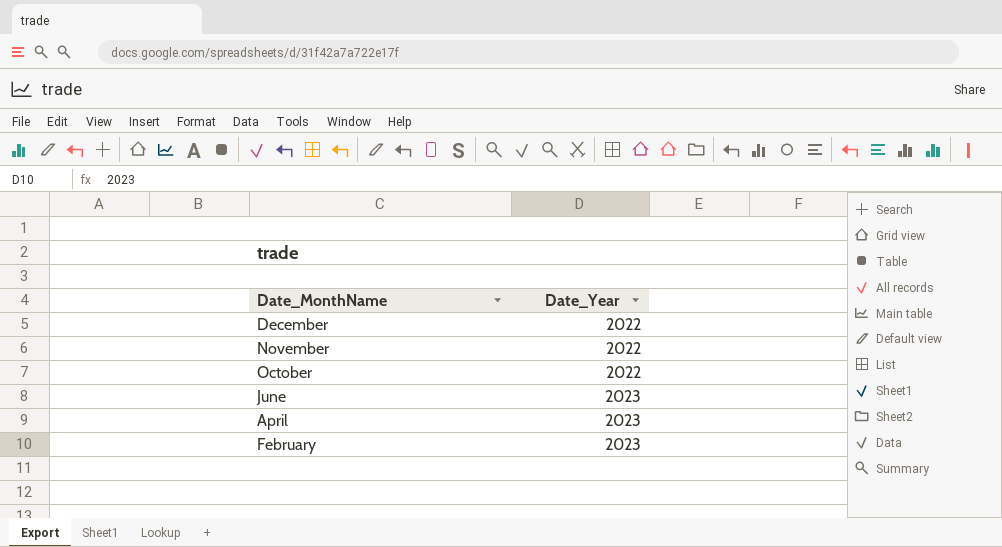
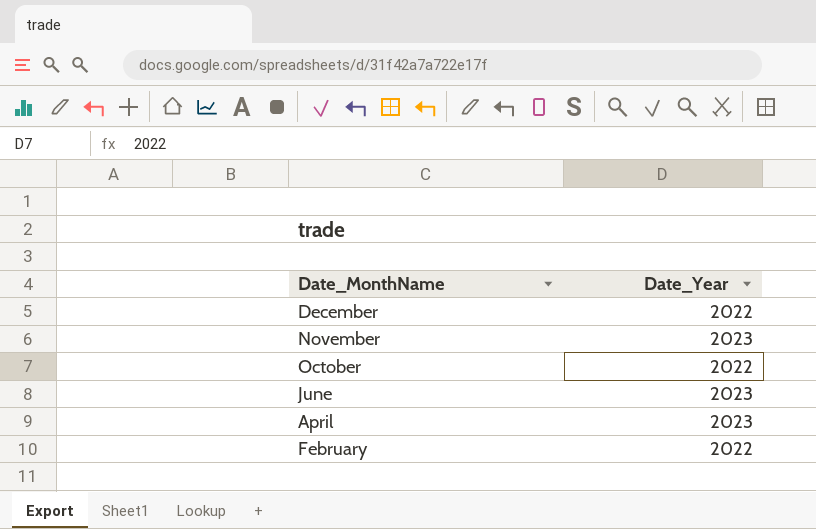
November | Date_Year: 2022 -> 2023
February | Date_Year: 2023 -> 2022

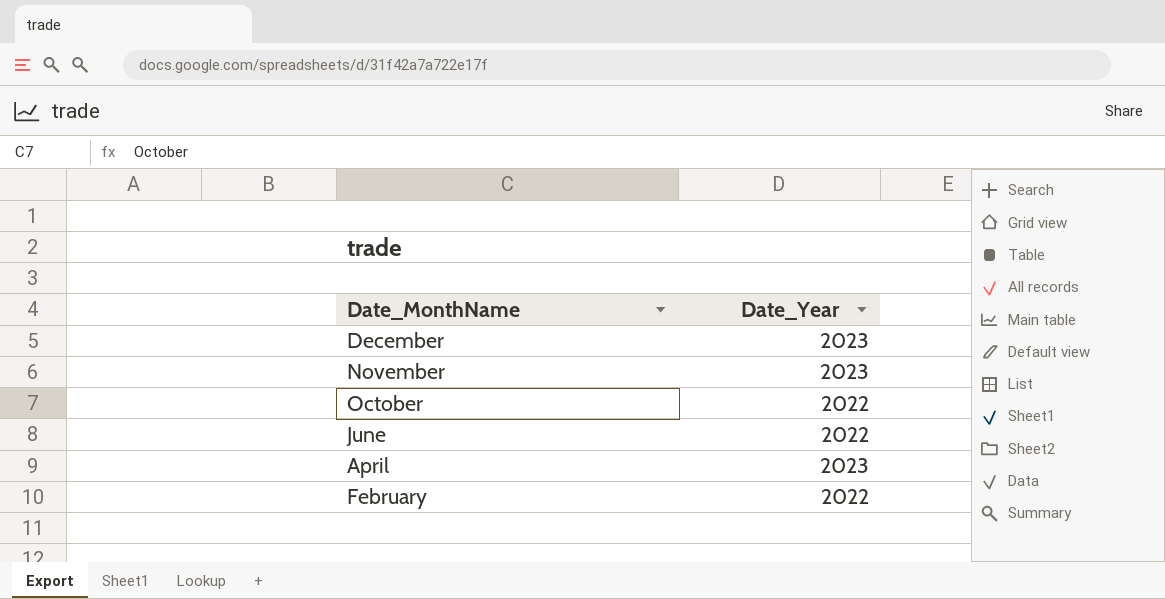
December | Date_Year: 2022 -> 2023
June | Date_Year: 2023 -> 2022

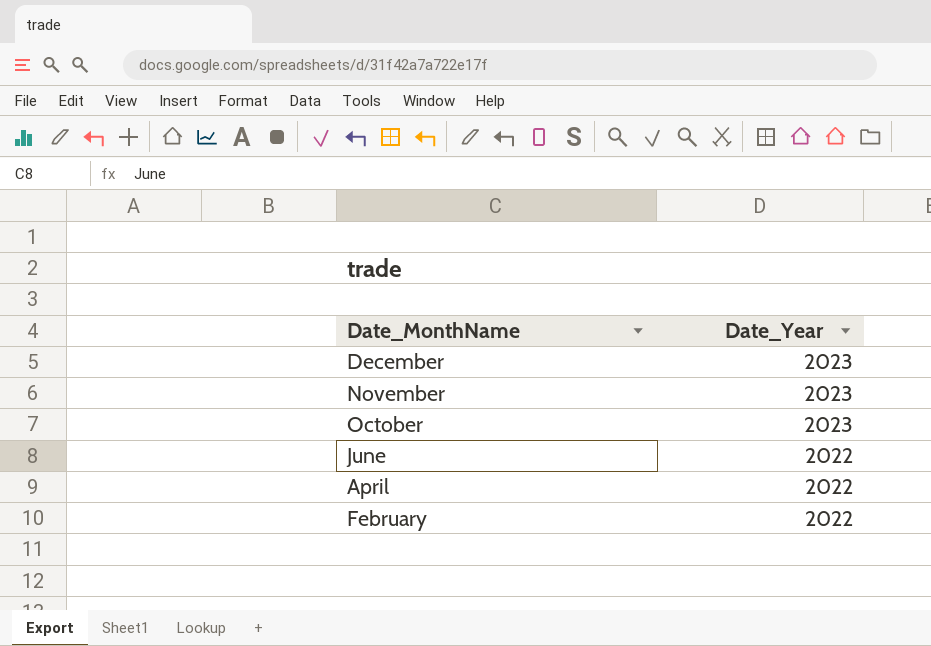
October | Date_Year: 2022 -> 2023
April | Date_Year: 2023 -> 2022

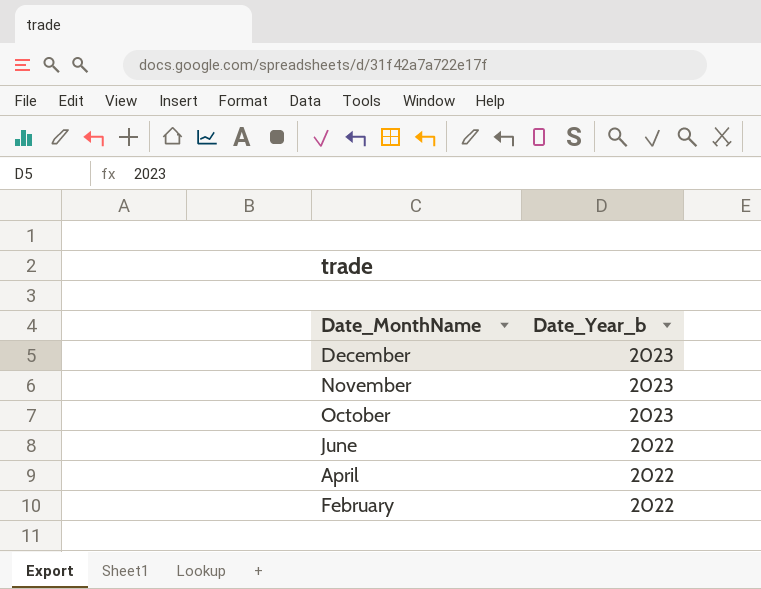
column name: Date_Year -> Date_Year_b

